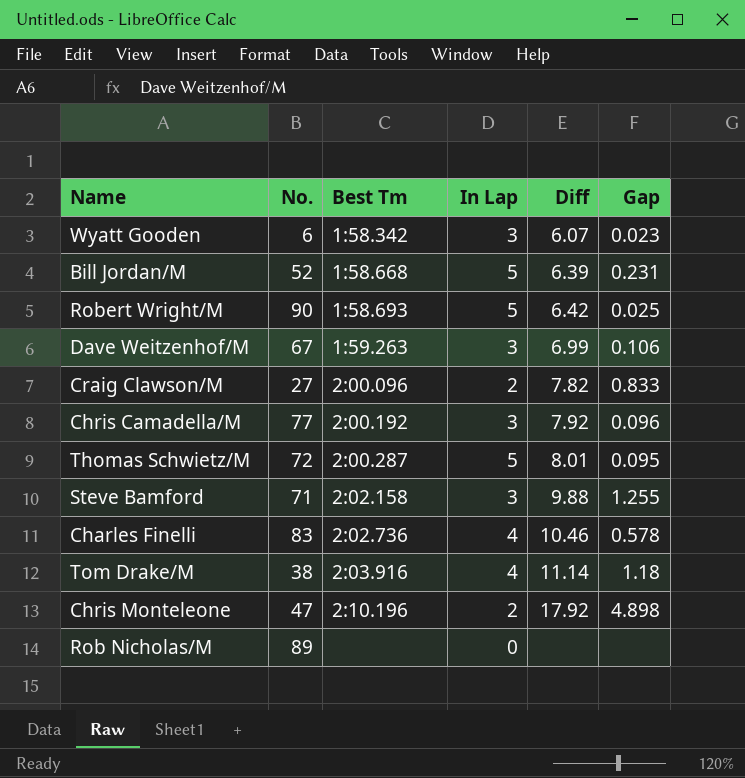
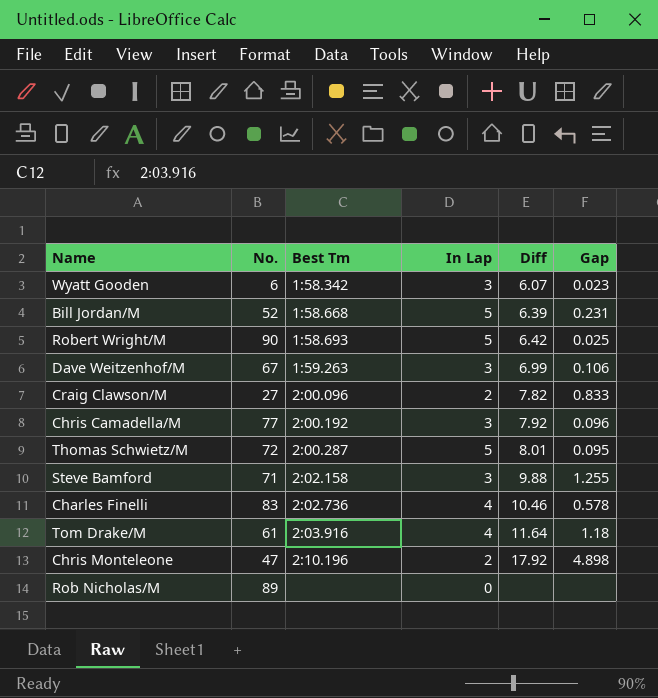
Tom Drake/M | No.: 38 -> 61
Tom Drake/M | Diff: 11.14 -> 11.64

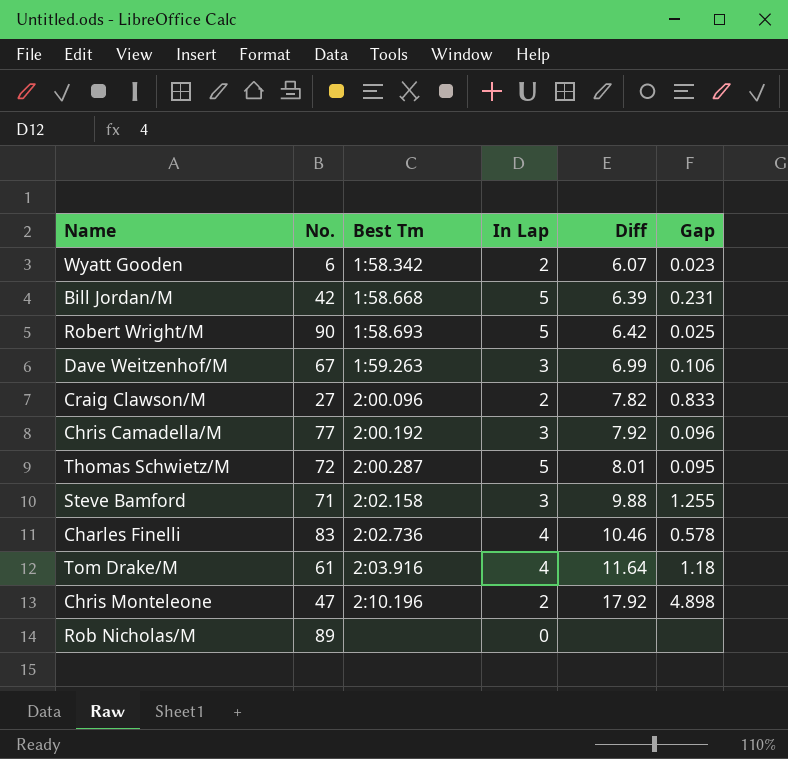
Wyatt Gooden | In Lap: 3 -> 2
Bill Jordan/M | No.: 52 -> 42

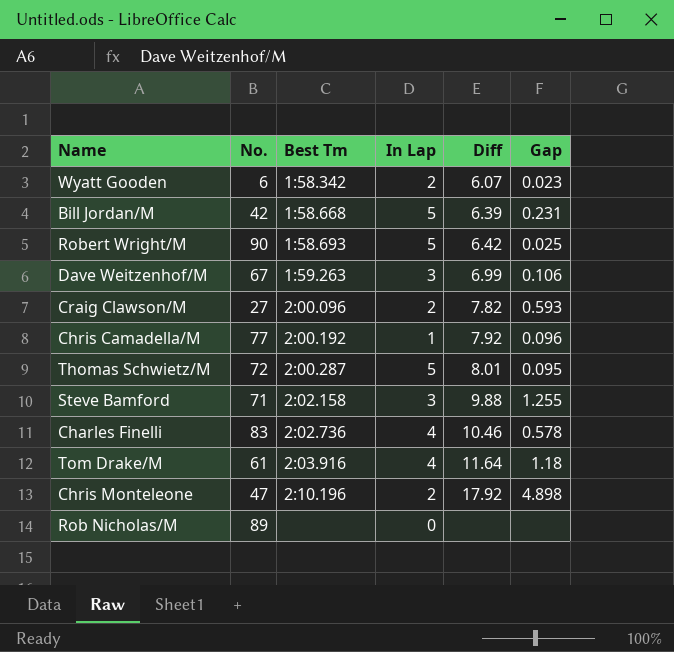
Craig Clawson/M | Gap: 0.833 -> 0.593
Chris Camadella/M | In Lap: 3 -> 1

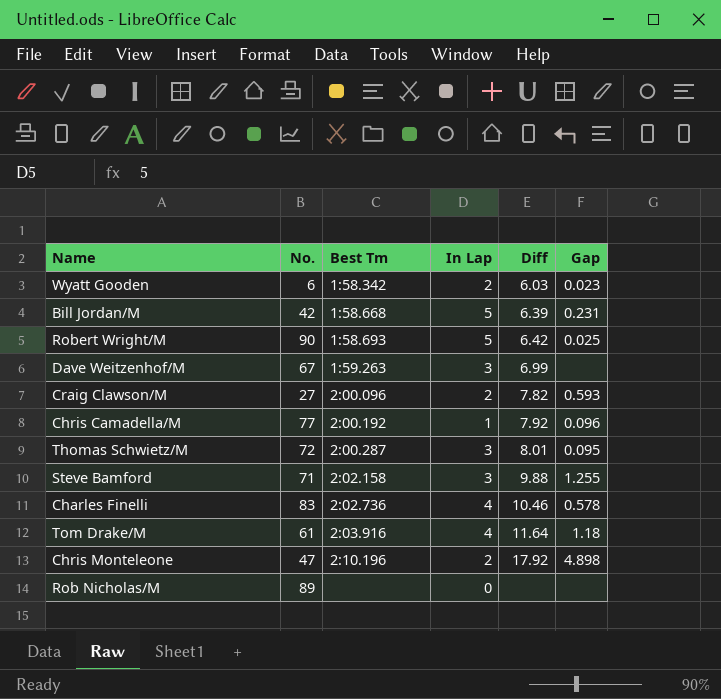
Wyatt Gooden | Diff: 6.07 -> 6.03
Dave Weitzenhof/M | Gap: 0.106 -> none
Thomas Schwietz/M | In Lap: 5 -> 3

